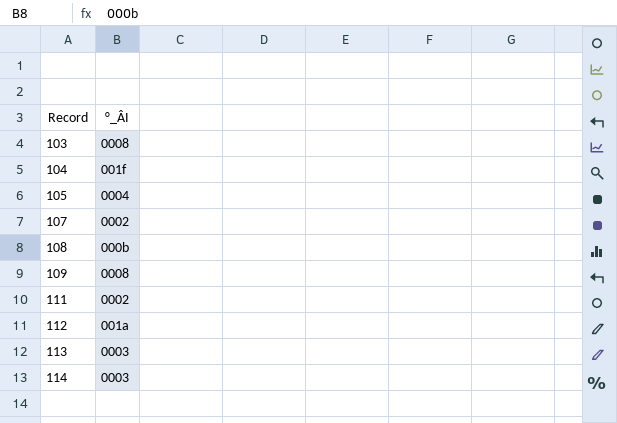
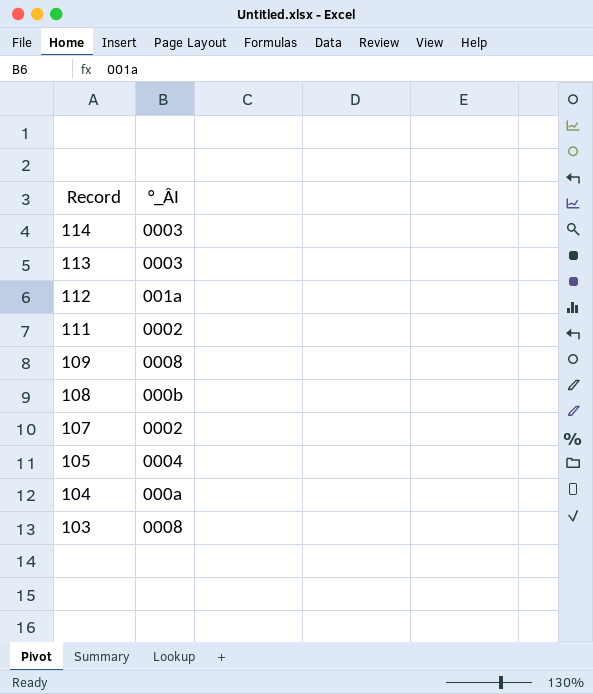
row order: Record ascending -> Record descending
104 | °_ÂI: 001f -> 000a

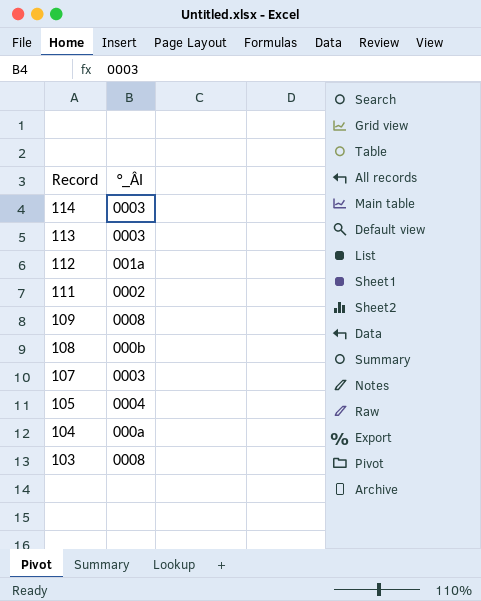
107 | °_ÂI: 0002 -> 0003

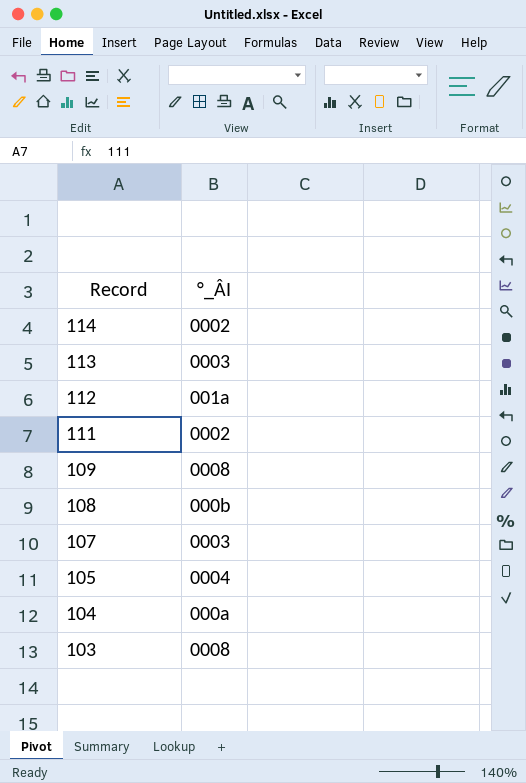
114 | °_ÂI: 0003 -> 0002

